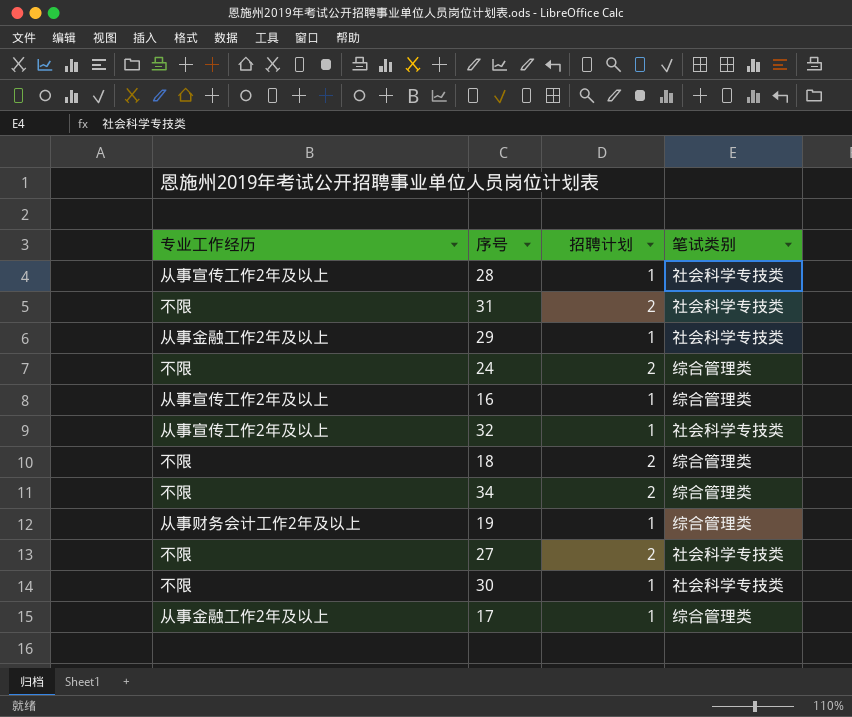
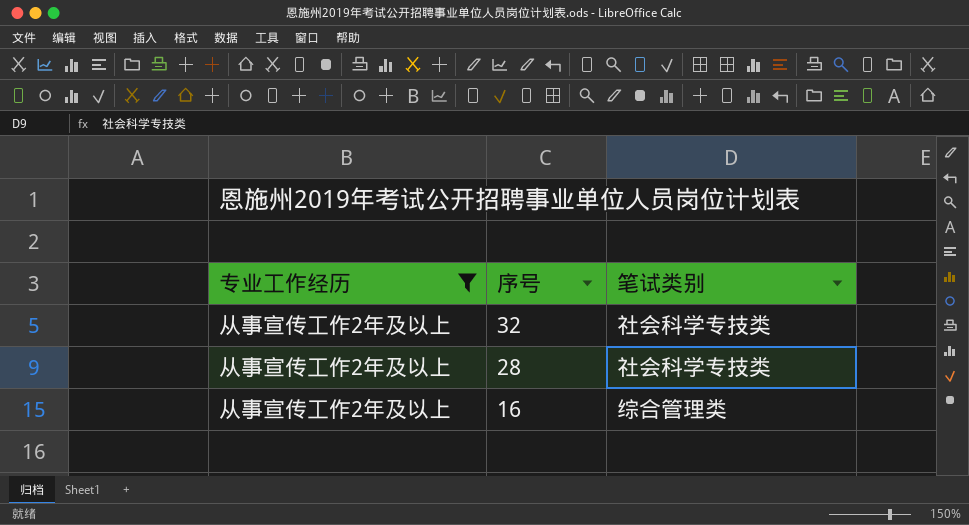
filter: none -> 专业工作经历 = 从事宣传工作2年及以上
row order: none -> 序号 descending
column 招聘计划 | position: 3 -> none

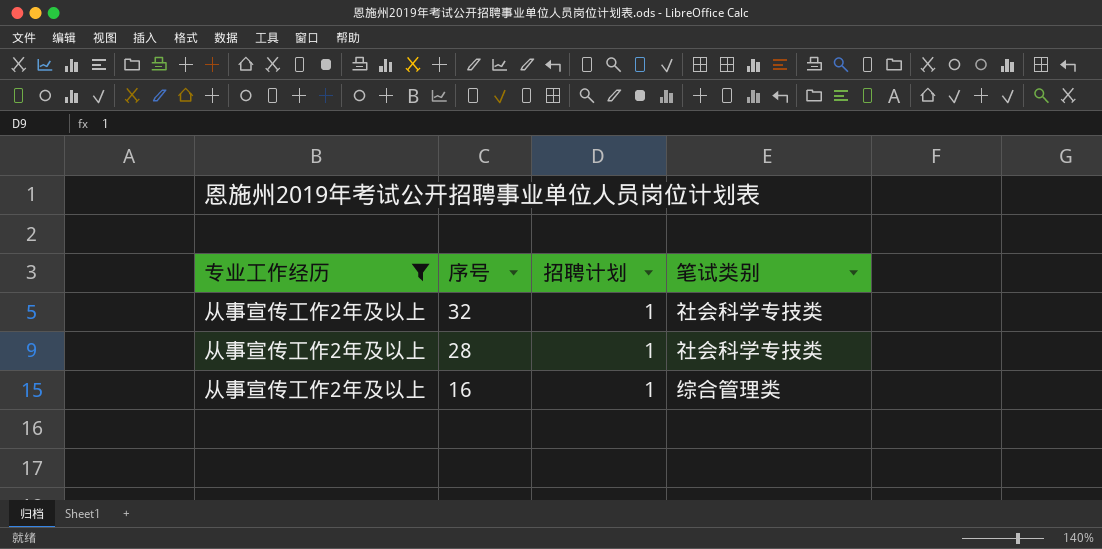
column 招聘计划 | position: none -> 3

